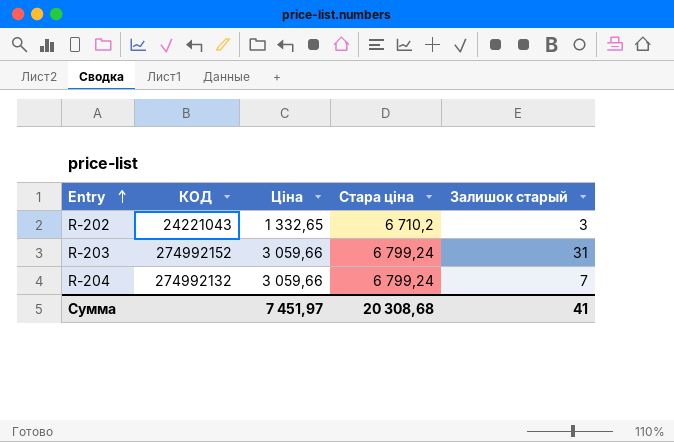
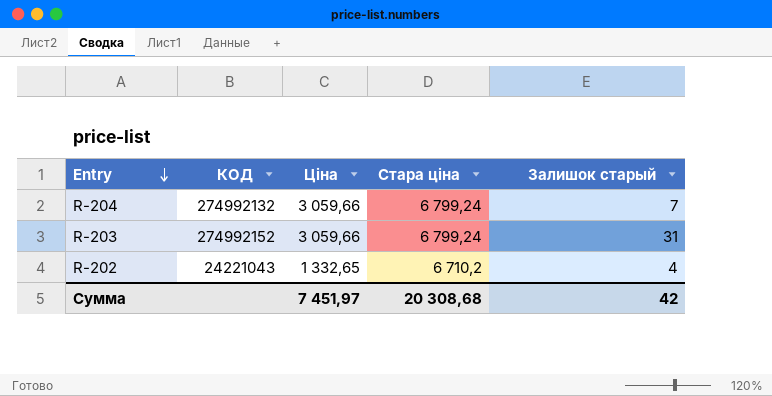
row order: Entry ascending -> Entry descending
R-202 | Залишок старый: 3 -> 4
Сумма | Залишок старый: 41 -> 42

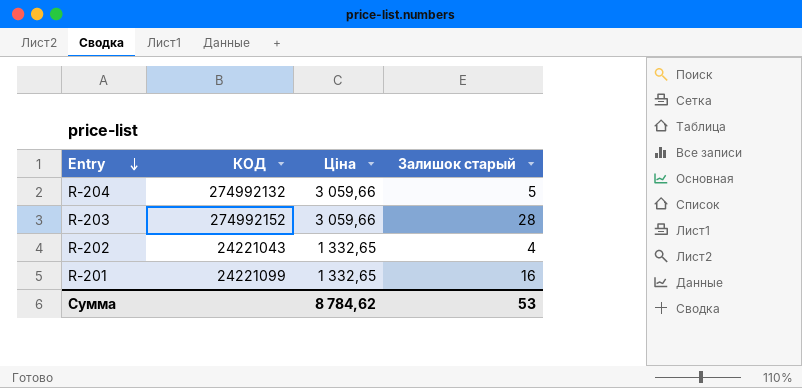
column Стара ціна | position: 4 -> none
R-204 | Залишок старый: 7 -> 5
R-203 | Залишок старый: 31 -> 28
row R-201: none -> 24221099 | 1 332,65 | 16
Сумма | Ціна: 7 451,97 -> 8 784,62
Сумма | Залишок старый: 42 -> 53

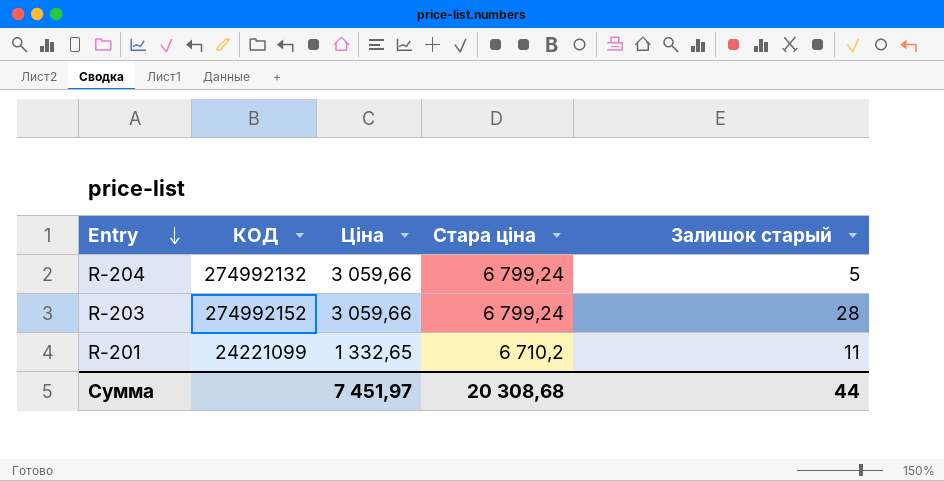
column Стара ціна | position: none -> 4
row R-202: 24221043 | 1 332,65 | 4 -> none
R-201 | Залишок старый: 16 -> 11
Сумма | Ціна: 8 784,62 -> 7 451,97
Сумма | Залишок старый: 53 -> 44

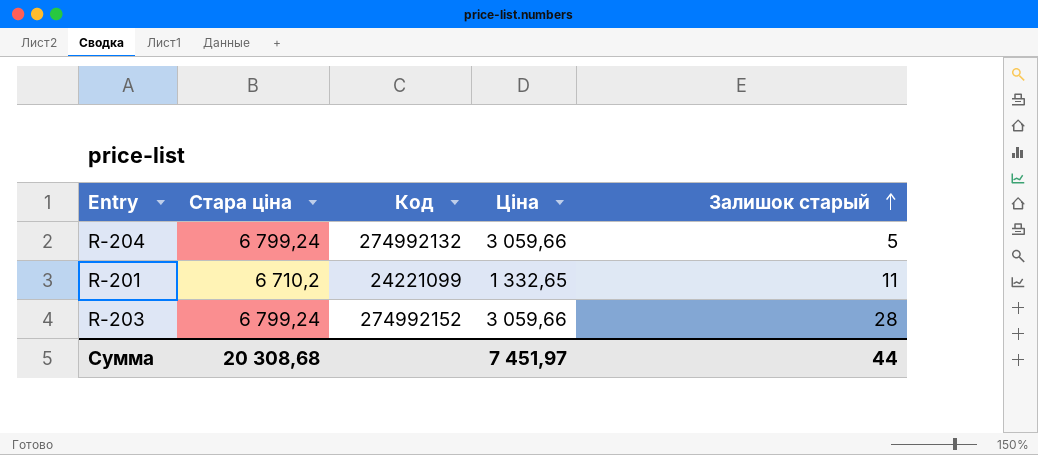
row order: Entry descending -> Залишок старый ascending
column Стара ціна | position: 4 -> 2
column name: КОД -> Код

